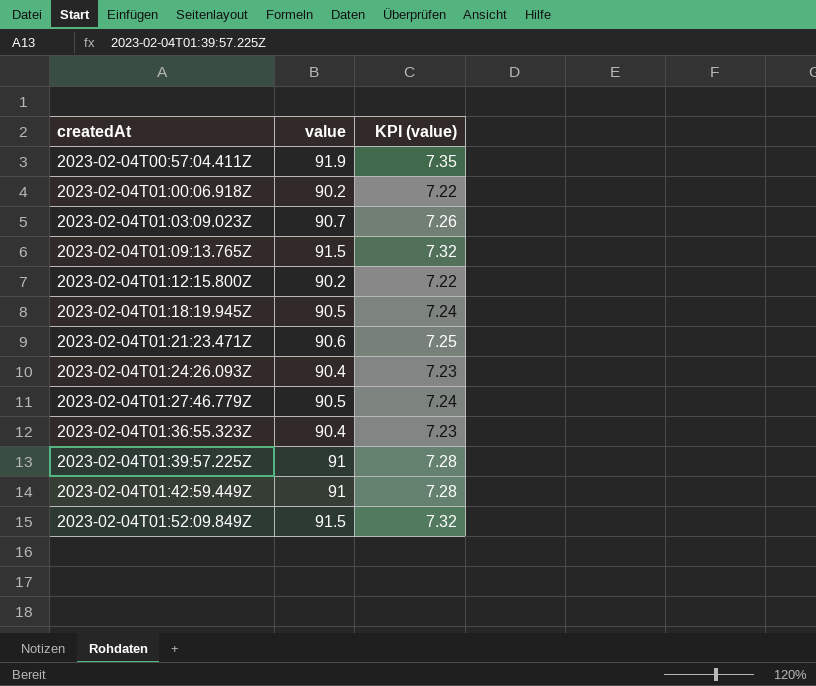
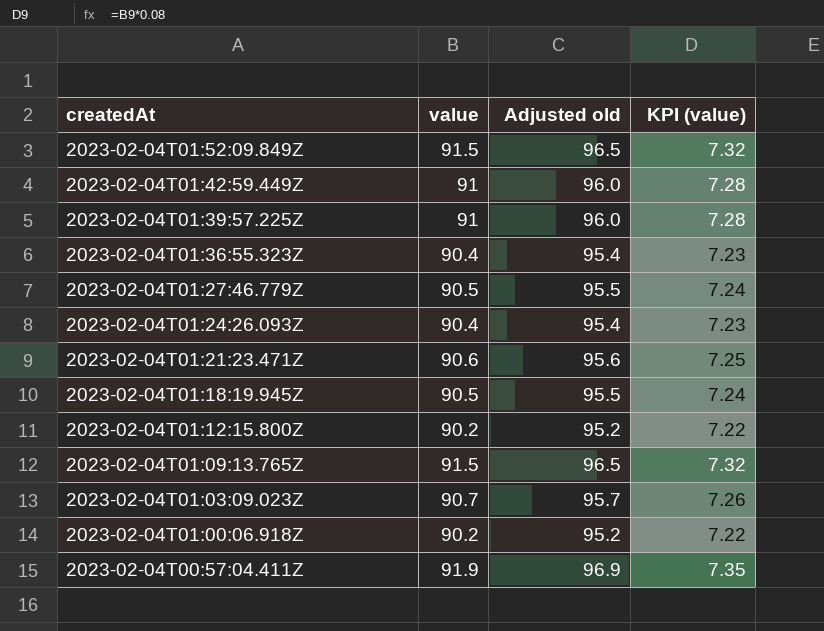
row order: createdAt ascending -> createdAt descending
column Adjusted old | formula: none -> [value] + 5

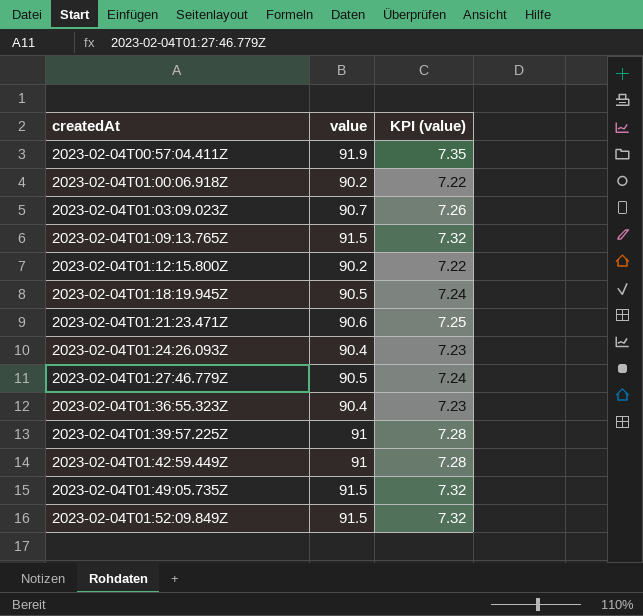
row order: createdAt descending -> createdAt ascending
column Adjusted old | formula: [value] + 5 -> none
row 2023-02-04T01:49:05.735Z: none -> 91.5 | 7.32

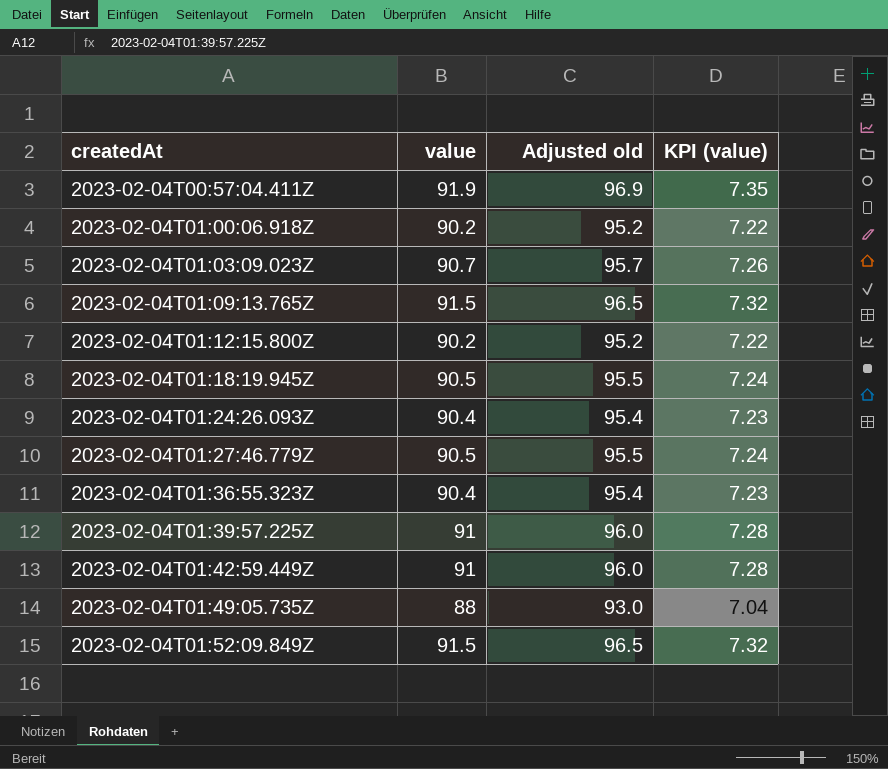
column Adjusted old | formula: none -> [value] + 5
row 2023-02-04T01:21:23.471Z: 90.6 | 7.25 -> none
2023-02-04T01:49:05.735Z | value: 91.5 -> 88
2023-02-04T01:49:05.735Z | KPI (value): 7.32 -> 7.04

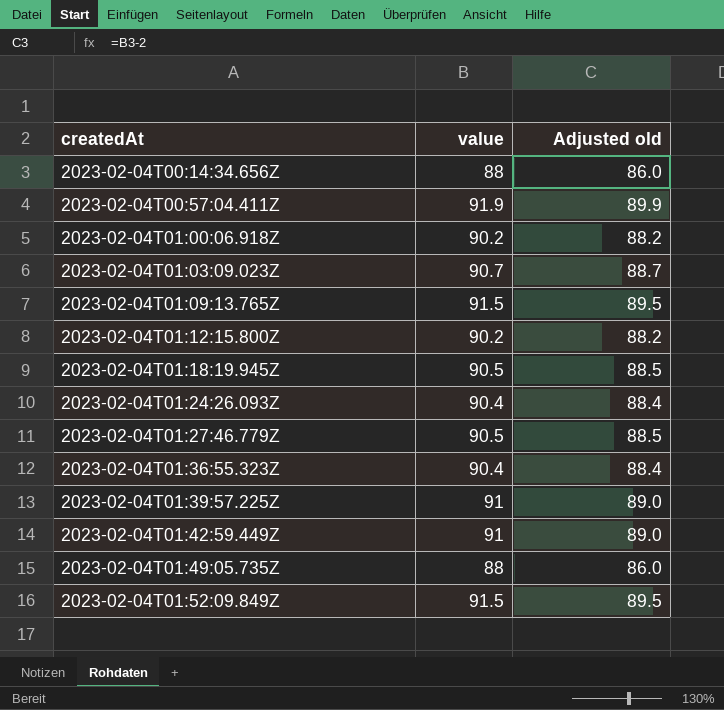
column KPI (value) | formula: [value] * 0.08 -> none
column Adjusted old | formula: [value] + 5 -> [value] - 2
row 2023-02-04T00:14:34.656Z: none -> 88 | 86.0

